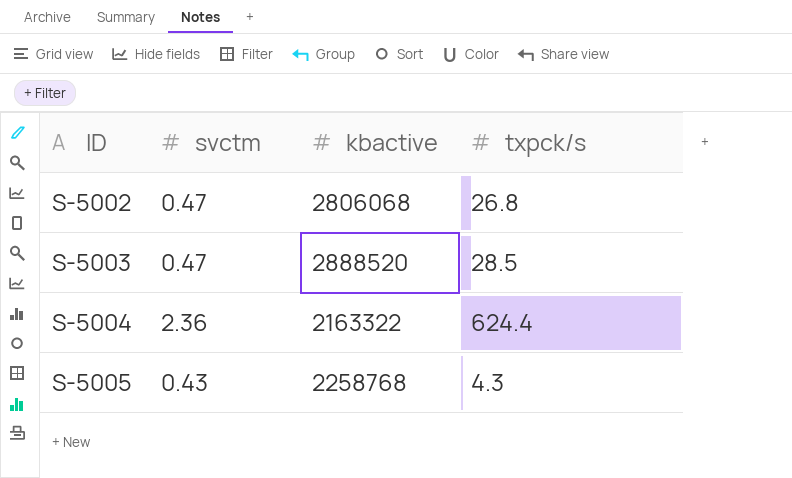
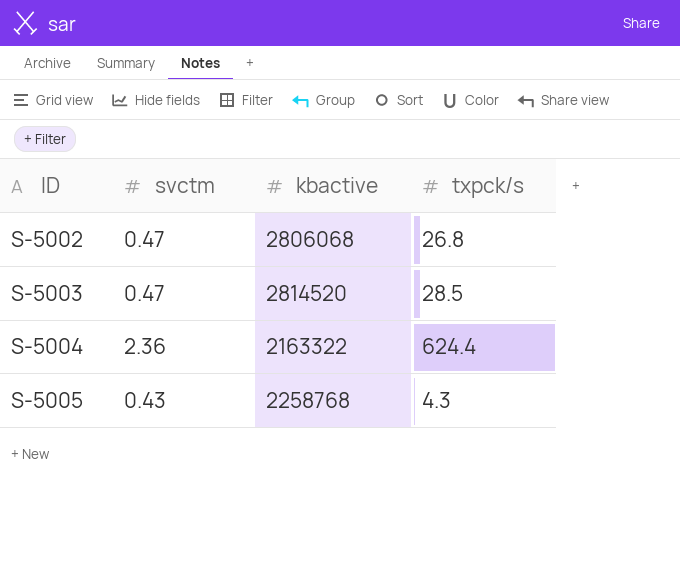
S-5003 | kbactive: 2888520 -> 2814520

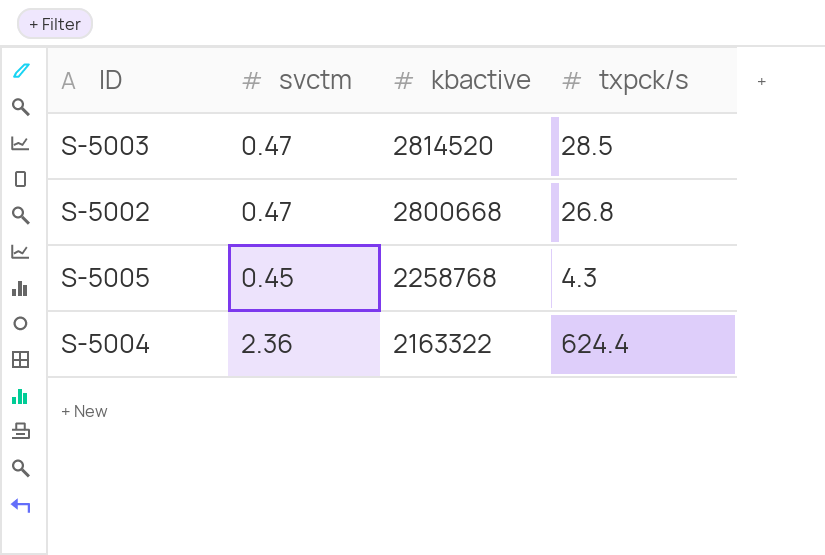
row order: ID ascending -> kbactive descending
S-5002 | kbactive: 2806068 -> 2800668
S-5005 | svctm: 0.43 -> 0.45

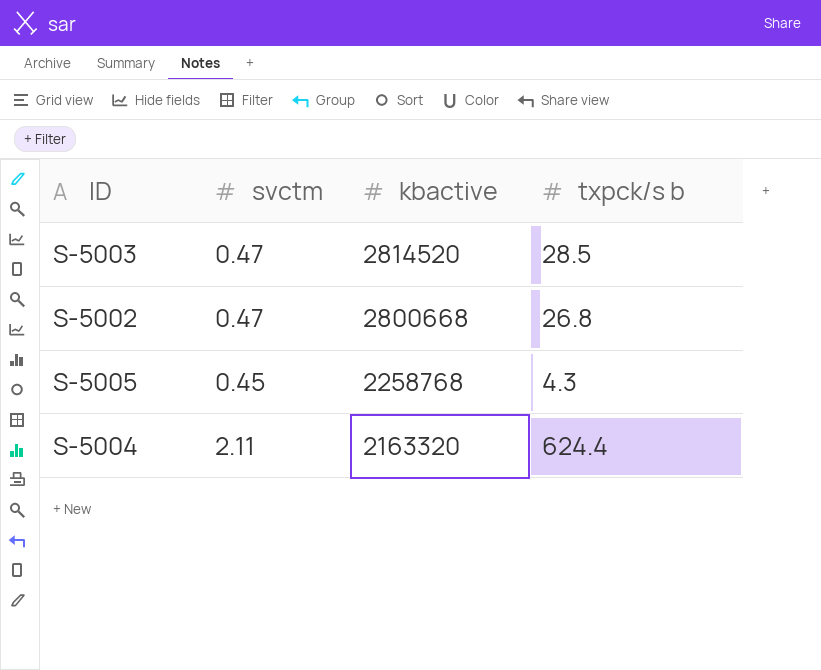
column name: txpck/s -> txpck/s b
S-5004 | svctm: 2.36 -> 2.11
S-5004 | kbactive: 2163322 -> 2163320

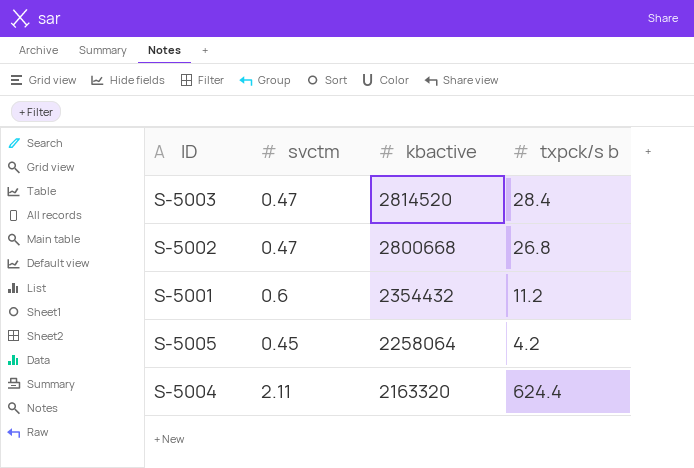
S-5003 | txpck/s b: 28.5 -> 28.4
row S-5001: none -> 0.6 | 2354432 | 11.2
S-5005 | kbactive: 2258768 -> 2258064
S-5005 | txpck/s b: 4.3 -> 4.2

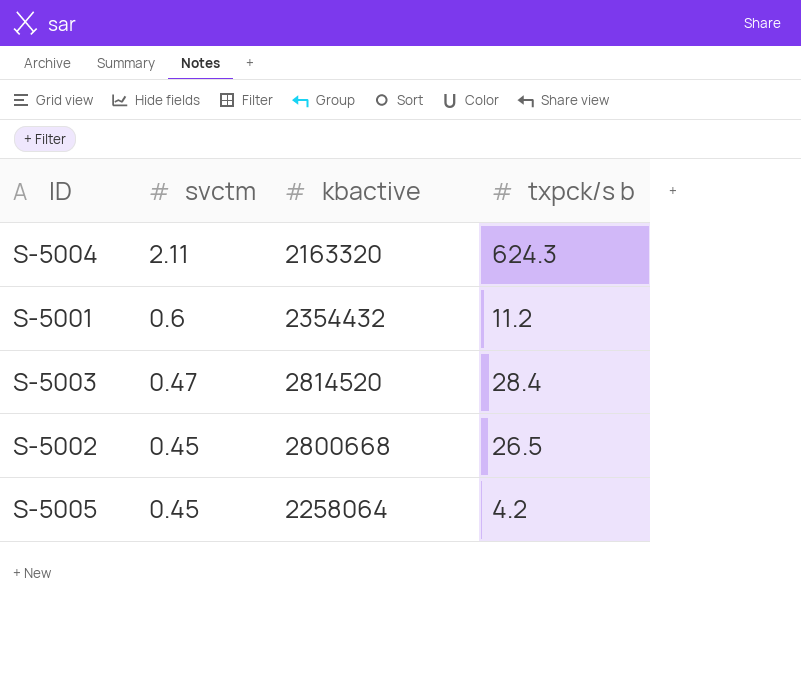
row order: kbactive descending -> svctm descending
S-5004 | txpck/s b: 624.4 -> 624.3
S-5002 | svctm: 0.47 -> 0.45
S-5002 | txpck/s b: 26.8 -> 26.5

